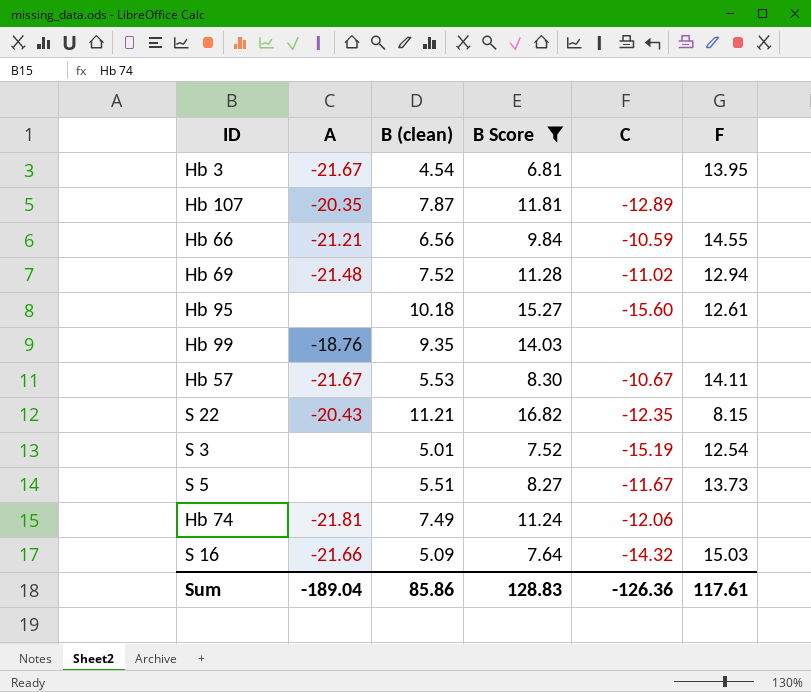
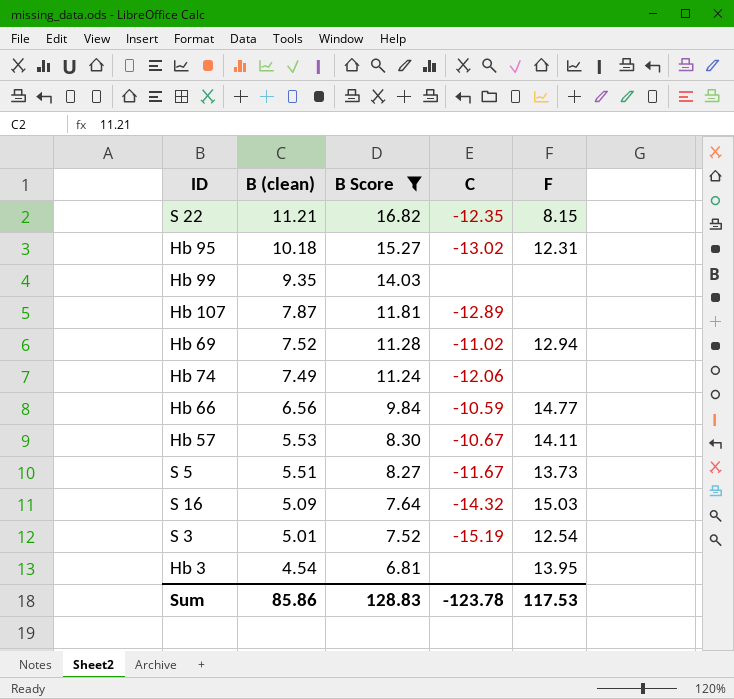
row order: none -> B (clean) descending
column A | position: 2 -> none
Hb 95 | C: -15.60 -> -13.02
Hb 95 | F: 12.61 -> 12.31
Hb 66 | F: 14.55 -> 14.77
Sum | C: -126.36 -> -123.78
Sum | F: 117.61 -> 117.53

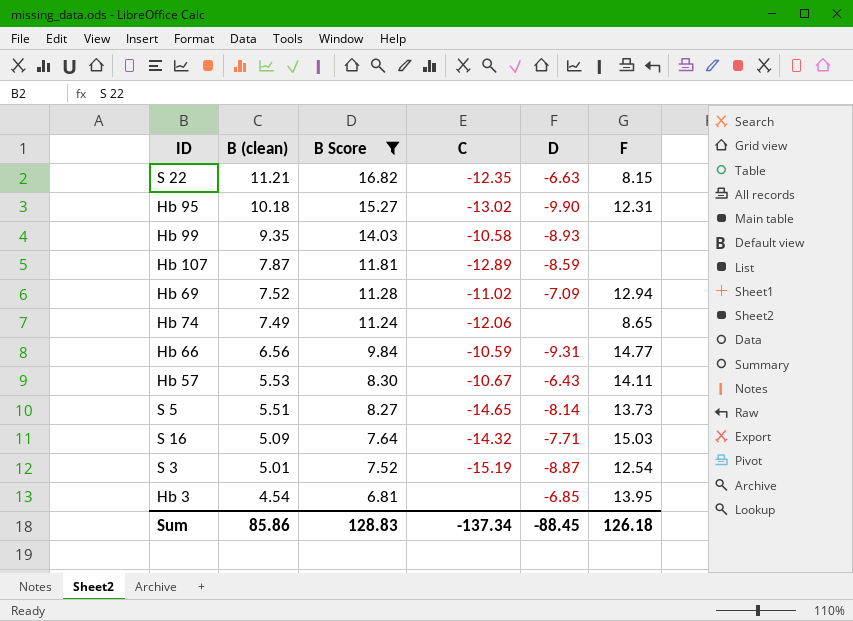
column D | position: none -> 5
Hb 99 | C: none -> -10.58
Hb 74 | F: none -> 8.65
S 5 | C: -11.67 -> -14.65
Sum | C: -123.78 -> -137.34
Sum | F: 117.53 -> 126.18

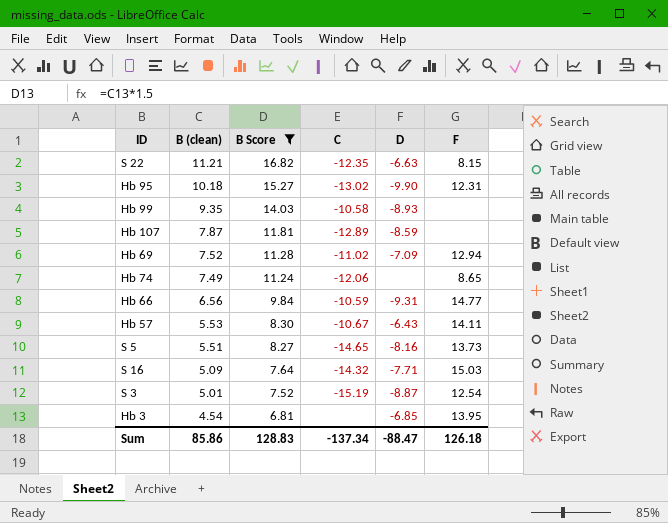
S 5 | D: -8.14 -> -8.16
Sum | D: -88.45 -> -88.47

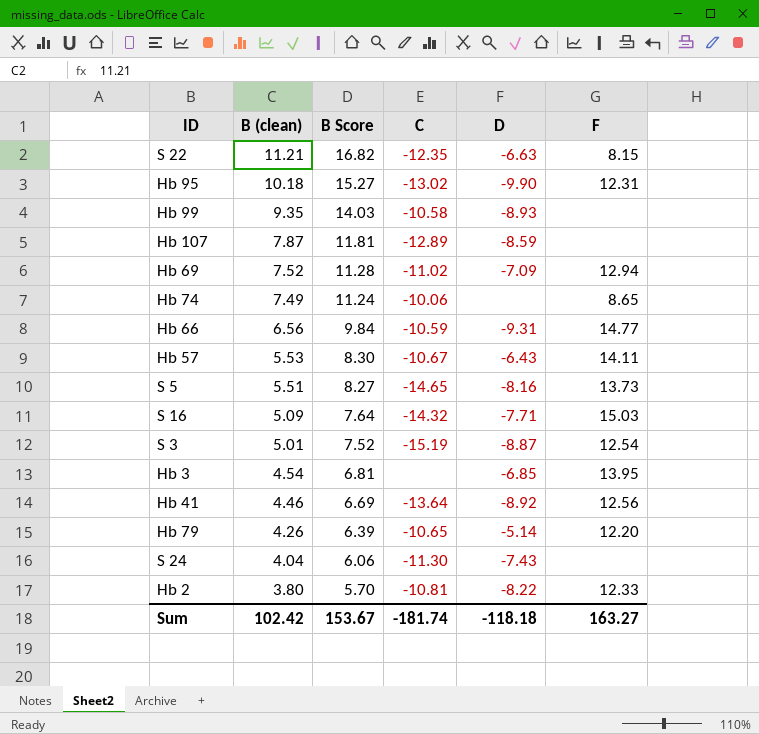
filter: B Score >= 6.81 -> none
Hb 74 | C: -12.06 -> -10.06
Sum | B (clean): 85.86 -> 102.42
Sum | B Score: 128.83 -> 153.67
Sum | C: -137.34 -> -181.74
Sum | D: -88.47 -> -118.18
Sum | F: 126.18 -> 163.27

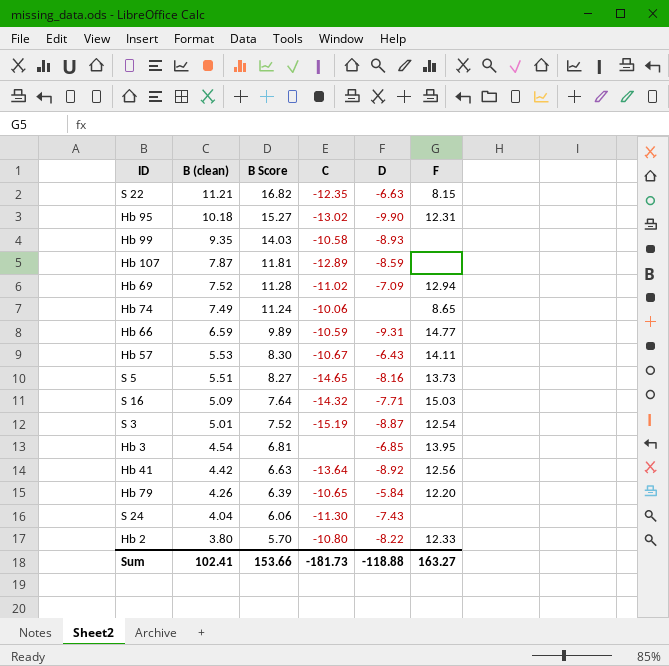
Hb 66 | B (clean): 6.56 -> 6.59
Hb 66 | B Score: 9.84 -> 9.89
Hb 41 | B (clean): 4.46 -> 4.42
Hb 41 | B Score: 6.69 -> 6.63
Hb 79 | D: -5.14 -> -5.84
Hb 2 | C: -10.81 -> -10.80
Sum | B (clean): 102.42 -> 102.41
Sum | B Score: 153.67 -> 153.66
Sum | C: -181.74 -> -181.73
Sum | D: -118.18 -> -118.88

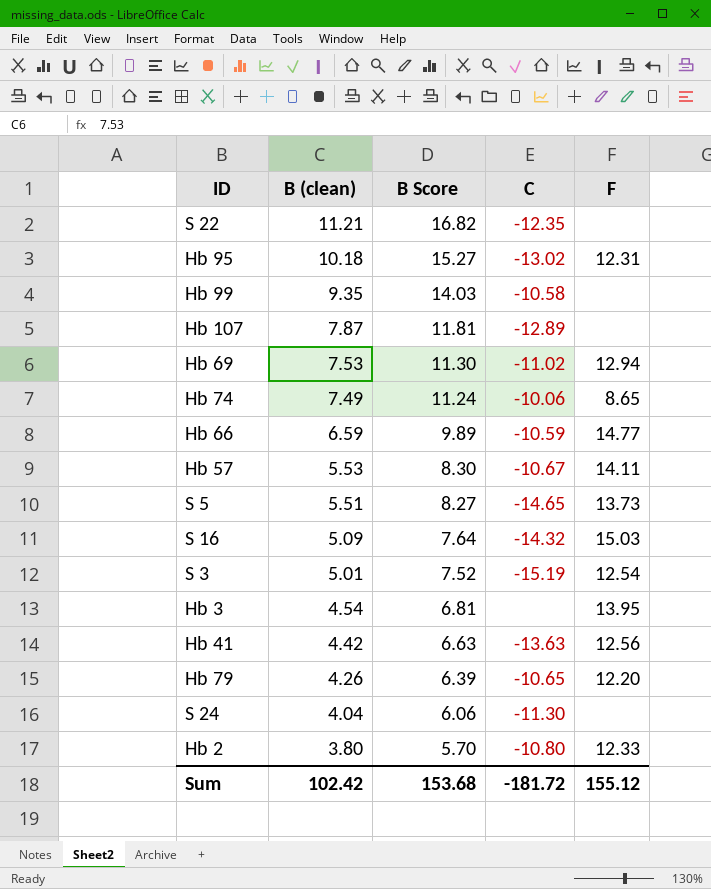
column D | position: 5 -> none
S 22 | F: 8.15 -> none
Hb 69 | B (clean): 7.52 -> 7.53
Hb 69 | B Score: 11.28 -> 11.30
Hb 41 | C: -13.64 -> -13.63
Sum | B (clean): 102.41 -> 102.42
Sum | B Score: 153.66 -> 153.68
Sum | C: -181.73 -> -181.72
Sum | F: 163.27 -> 155.12

